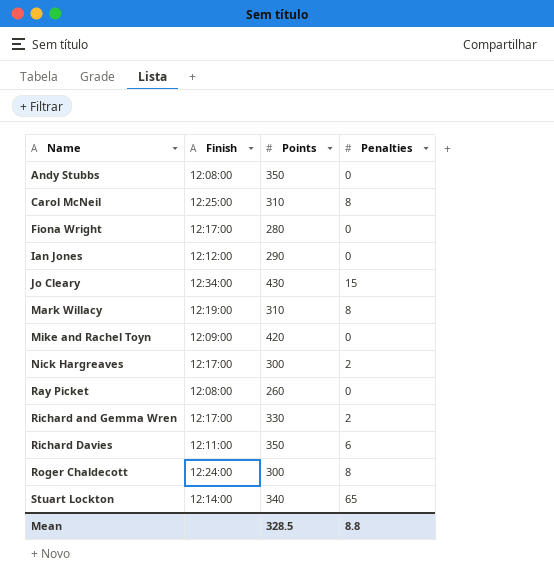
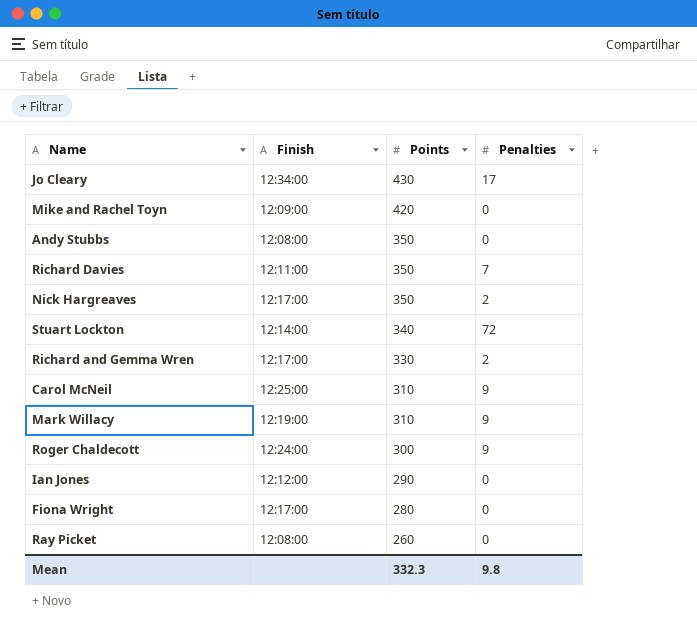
row order: Name ascending -> Points descending
Jo Cleary | Penalties: 15 -> 17
Richard Davies | Penalties: 6 -> 7
Nick Hargreaves | Points: 300 -> 350
Stuart Lockton | Penalties: 65 -> 72
Carol McNeil | Penalties: 8 -> 9
Mark Willacy | Penalties: 8 -> 9
Roger Chaldecott | Penalties: 8 -> 9
Mean | Points: 328.5 -> 332.3
Mean | Penalties: 8.8 -> 9.8

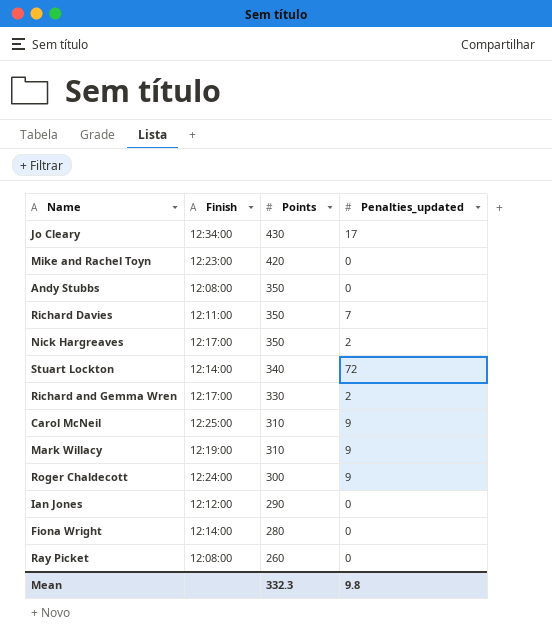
column name: Penalties -> Penalties_updated
Mike and Rachel Toyn | Finish: 12:09:00 -> 12:23:00
Fiona Wright | Finish: 12:17:00 -> 12:14:00

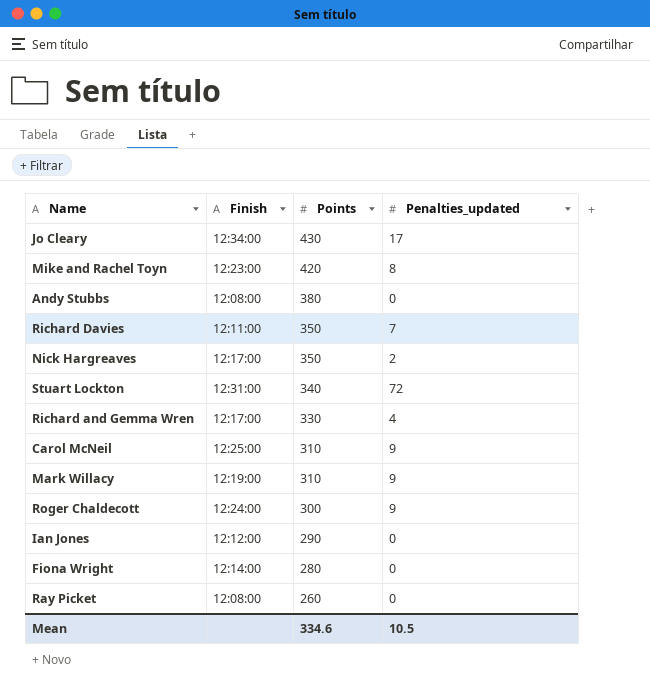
Mike and Rachel Toyn | Penalties_updated: 0 -> 8
Andy Stubbs | Points: 350 -> 380
Stuart Lockton | Finish: 12:14:00 -> 12:31:00
Richard and Gemma Wren | Penalties_updated: 2 -> 4
Mean | Points: 332.3 -> 334.6
Mean | Penalties_updated: 9.8 -> 10.5

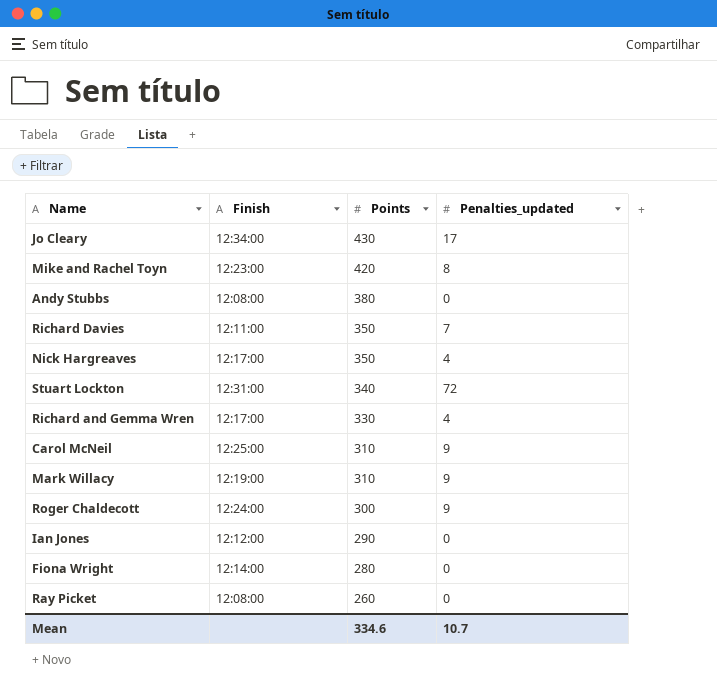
Nick Hargreaves | Penalties_updated: 2 -> 4
Mean | Penalties_updated: 10.5 -> 10.7

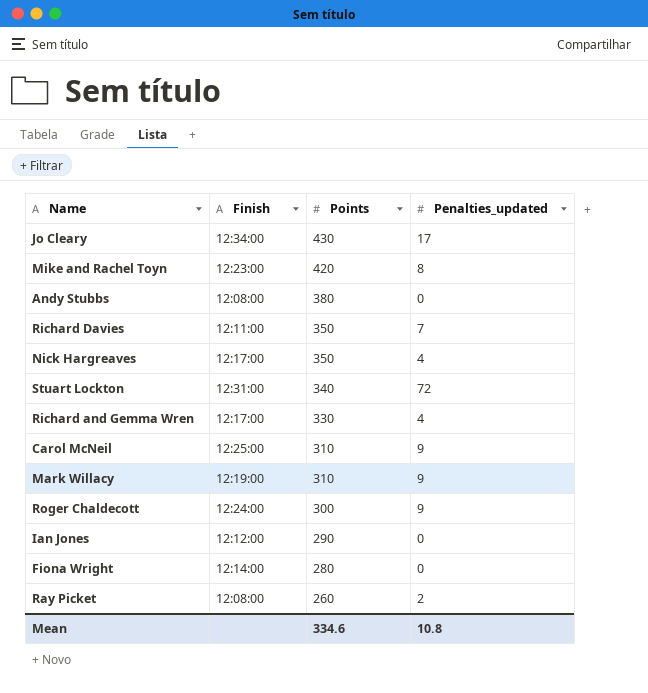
Ray Picket | Penalties_updated: 0 -> 2
Mean | Penalties_updated: 10.7 -> 10.8

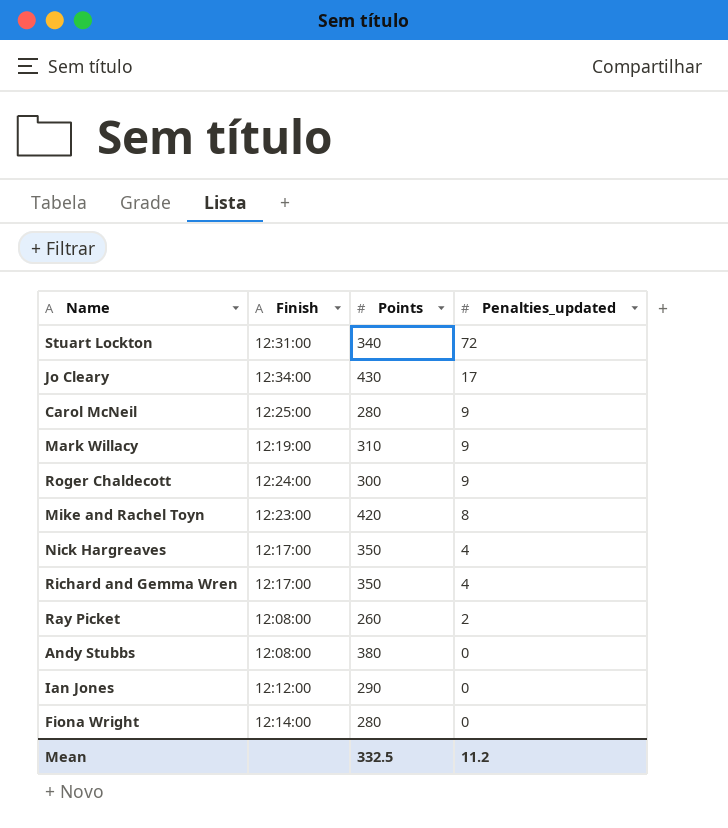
row order: Points descending -> Penalties_updated descending
row Richard Davies: 12:11:00 | 350 | 7 -> none
Carol McNeil | Points: 310 -> 280
Richard and Gemma Wren | Points: 330 -> 350
Mean | Points: 334.6 -> 332.5
Mean | Penalties_updated: 10.8 -> 11.2

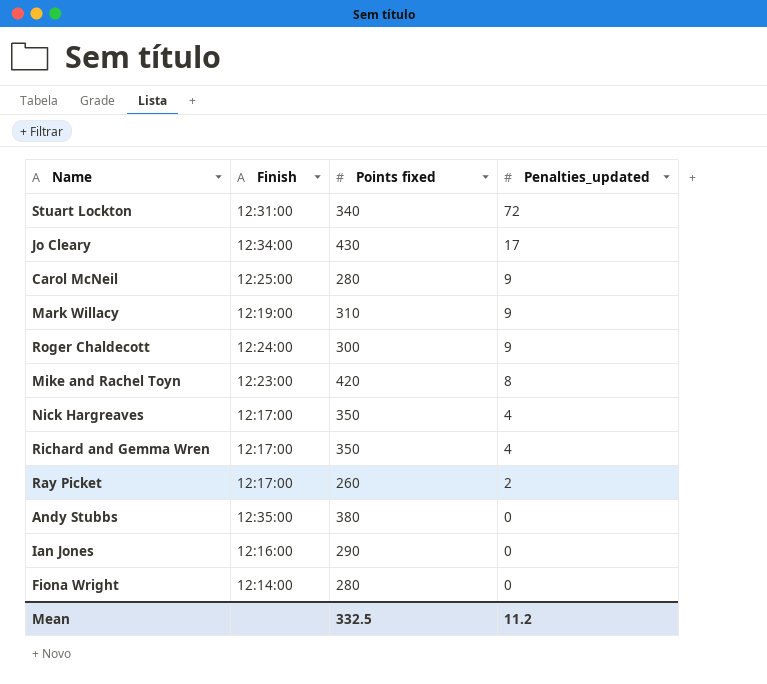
column name: Points -> Points fixed
Ray Picket | Finish: 12:08:00 -> 12:17:00
Andy Stubbs | Finish: 12:08:00 -> 12:35:00
Ian Jones | Finish: 12:12:00 -> 12:16:00

